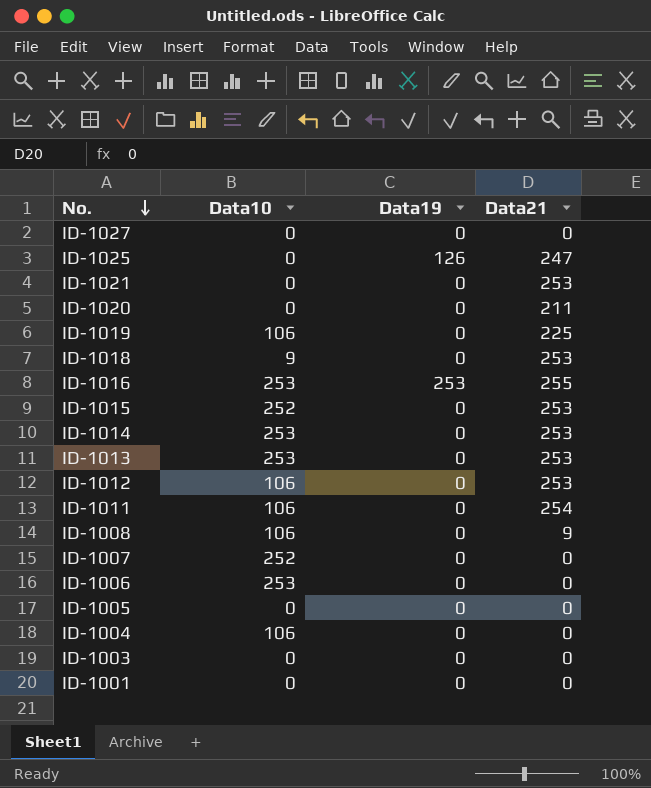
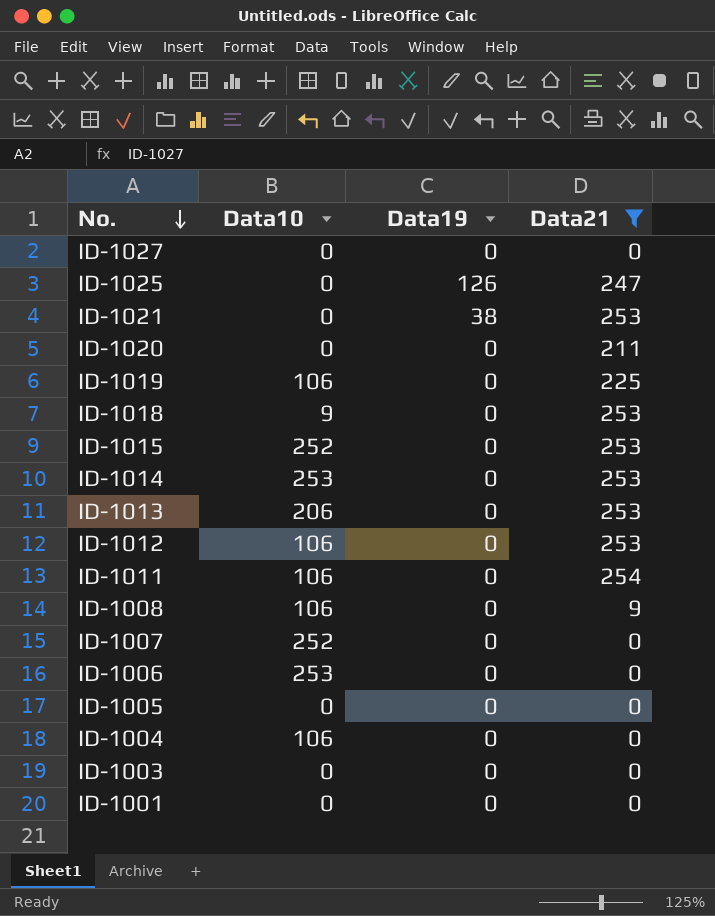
filter: none -> Data21 != 255
ID-1021 | Data19: 0 -> 38
ID-1013 | Data10: 253 -> 206

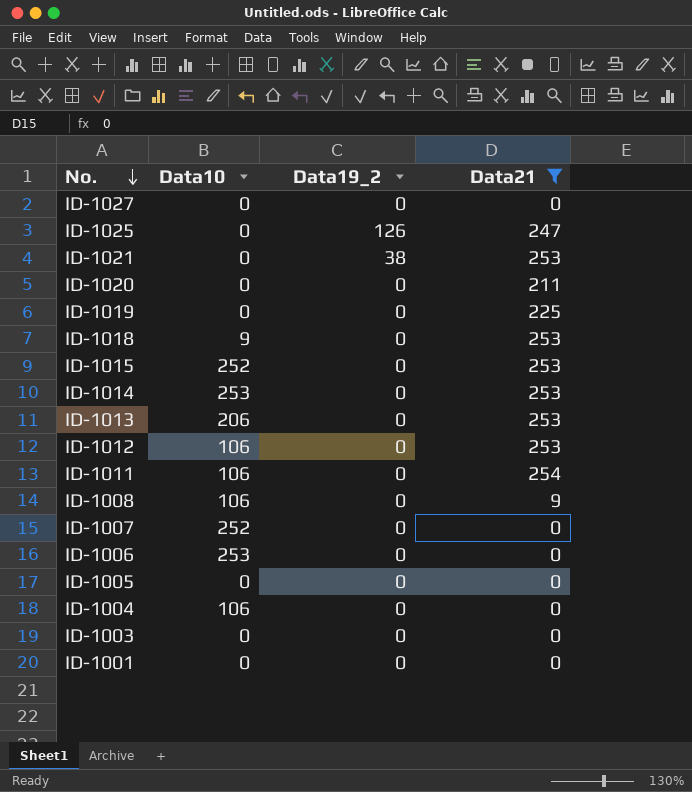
column name: Data19 -> Data19_2
ID-1019 | Data10: 106 -> 0

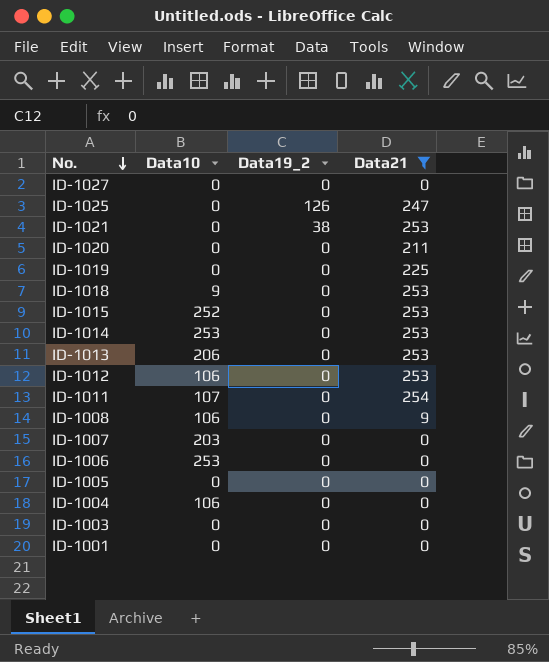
ID-1011 | Data10: 106 -> 107
ID-1007 | Data10: 252 -> 203

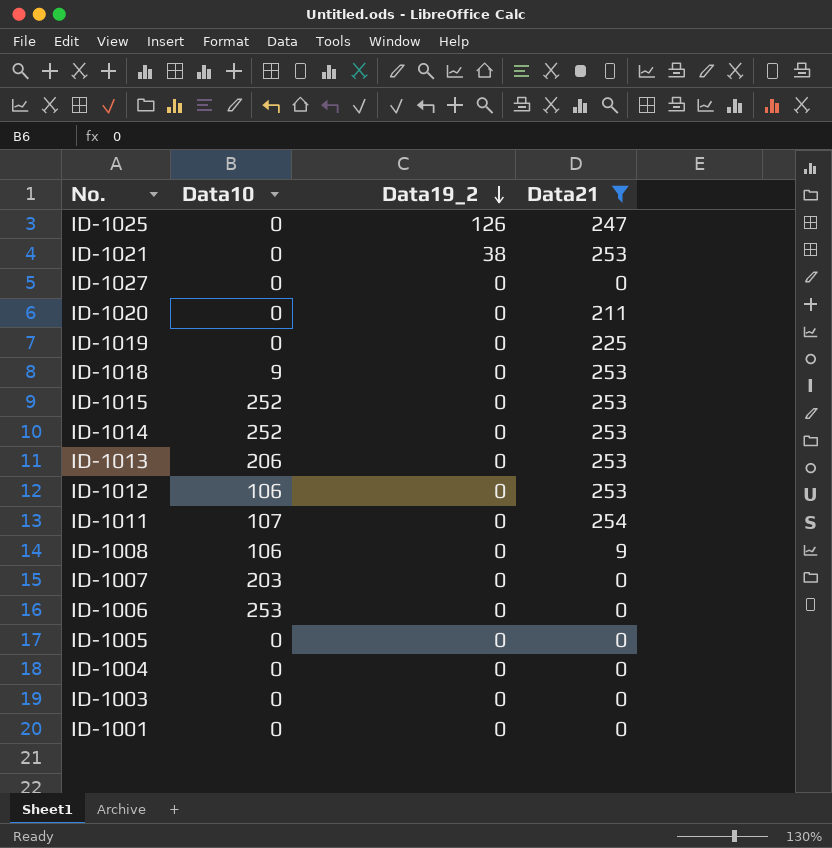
row order: No. descending -> Data19_2 descending
ID-1014 | Data10: 253 -> 252
ID-1004 | Data10: 106 -> 0

